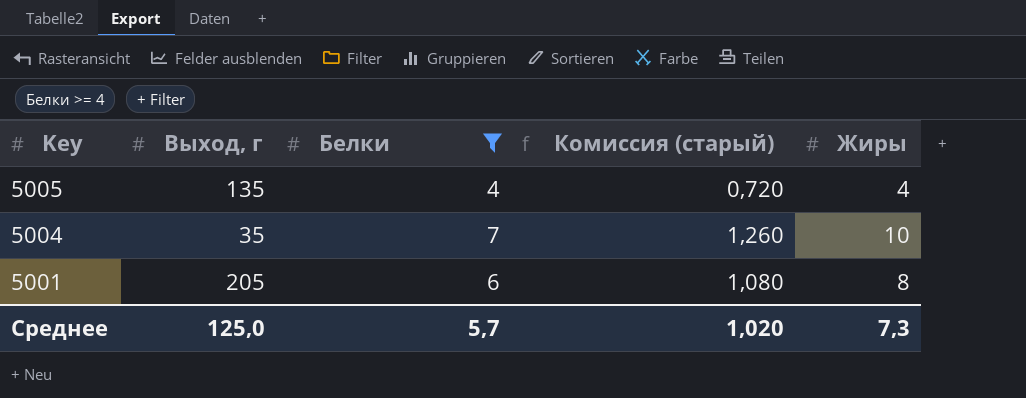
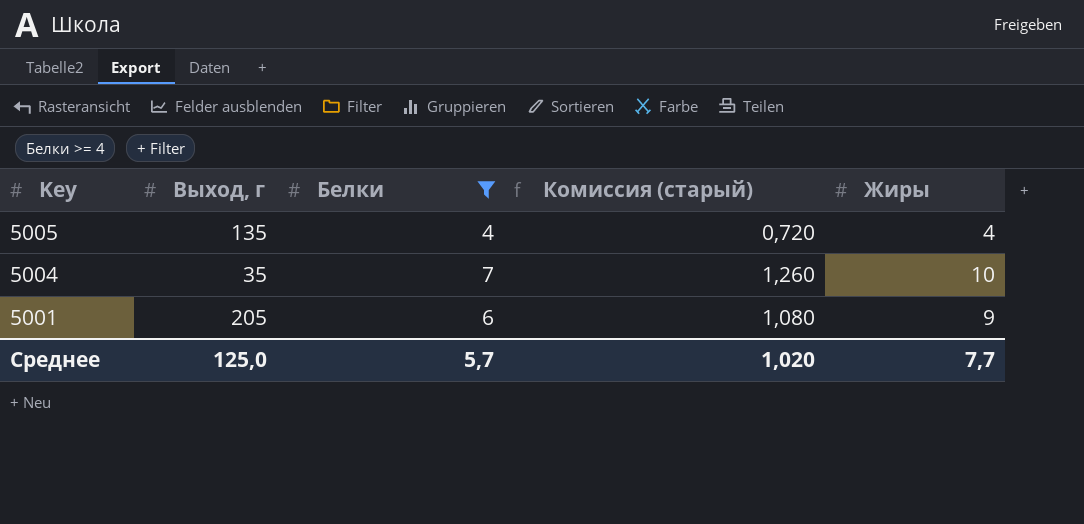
5001 | Жиры: 8 -> 9
Среднее | Жиры: 7,3 -> 7,7

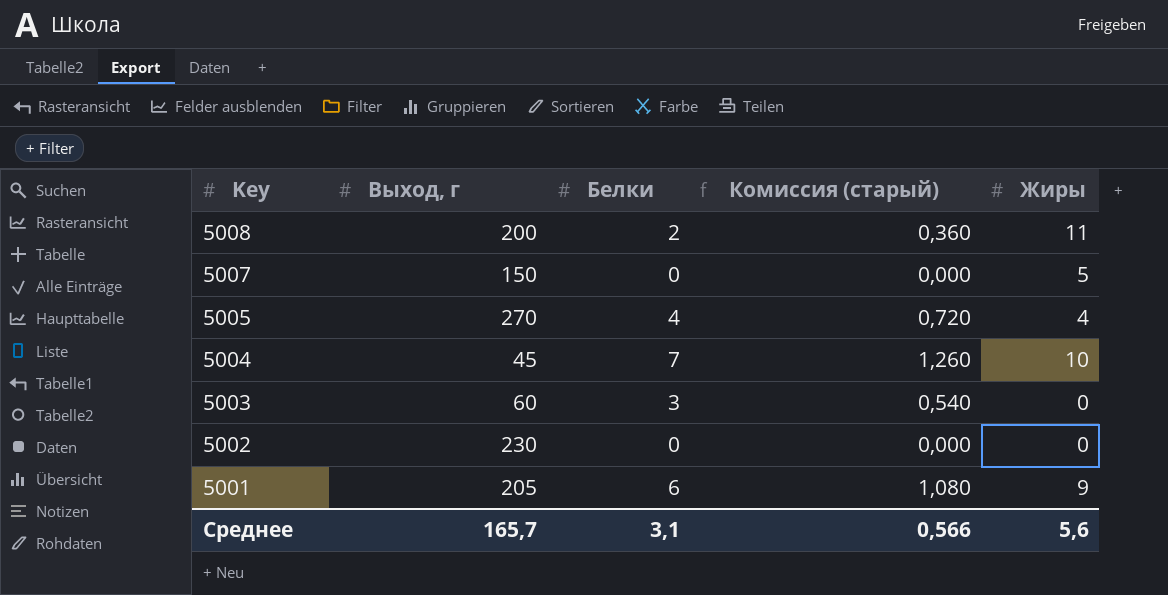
filter: Белки >= 4 -> none
5005 | Выход, г: 135 -> 270
5004 | Выход, г: 35 -> 45
Среднее | Выход, г: 125,0 -> 165,7
Среднее | Белки: 5,7 -> 3,1
Среднее | Комиссия (старый): 1,020 -> 0,566
Среднее | Жиры: 7,7 -> 5,6

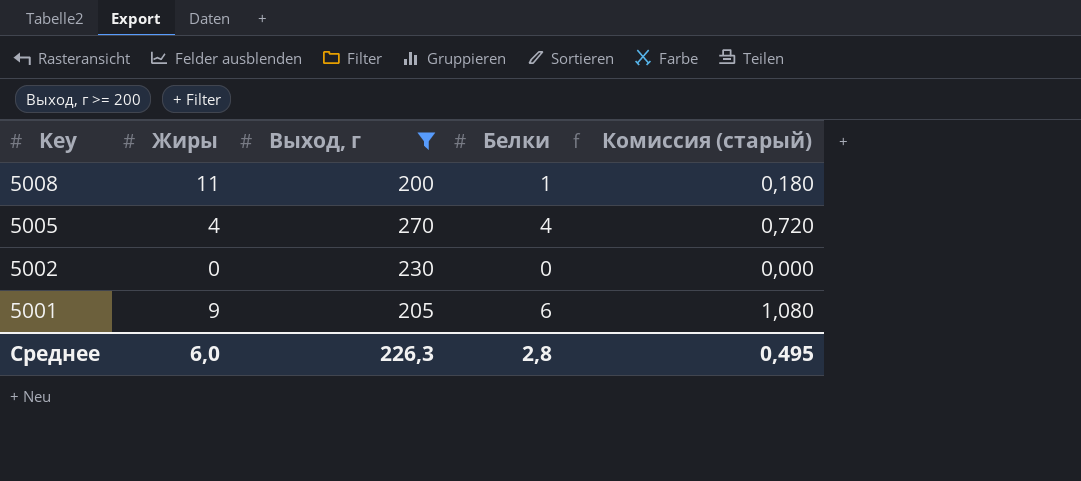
filter: none -> Выход, г >= 200
column Жиры | position: 5 -> 2
5008 | Белки: 2 -> 1
5008 | Комиссия (старый): 0,360 -> 0,180
Среднее | Жиры: 5,6 -> 6,0
Среднее | Выход, г: 165,7 -> 226,3
Среднее | Белки: 3,1 -> 2,8
Среднее | Комиссия (старый): 0,566 -> 0,495

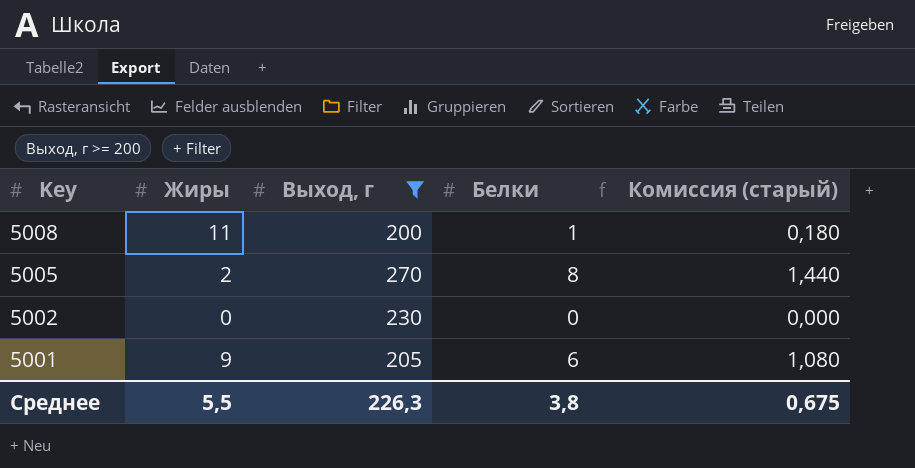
5005 | Жиры: 4 -> 2
5005 | Белки: 4 -> 8
5005 | Комиссия (старый): 0,720 -> 1,440
Среднее | Жиры: 6,0 -> 5,5
Среднее | Белки: 2,8 -> 3,8
Среднее | Комиссия (старый): 0,495 -> 0,675

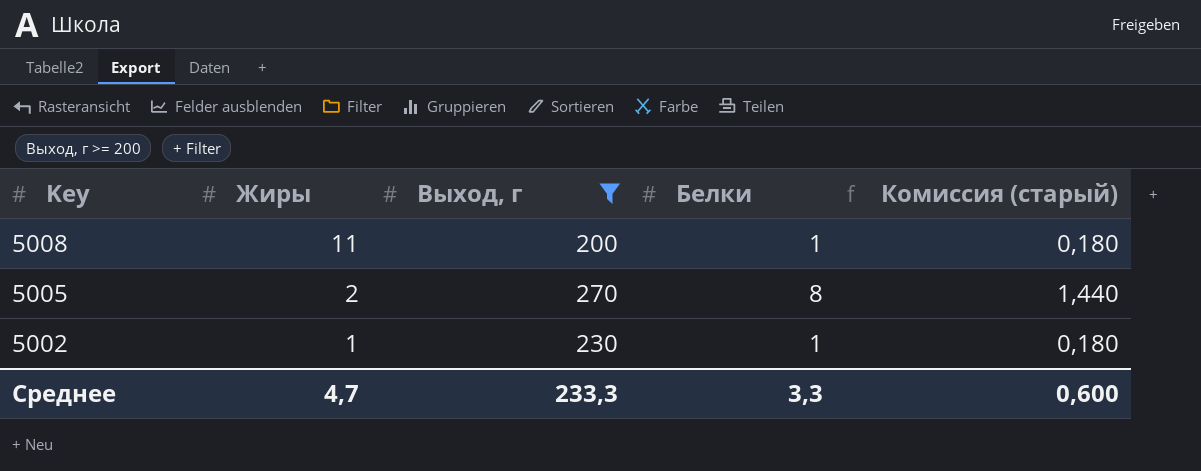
row 5001: 9 | 205 | 6 | 1,080 -> none
5002 | Жиры: 0 -> 1
5002 | Белки: 0 -> 1
5002 | Комиссия (старый): 0,000 -> 0,180
Среднее | Жиры: 5,5 -> 4,7
Среднее | Выход, г: 226,3 -> 233,3
Среднее | Белки: 3,8 -> 3,3
Среднее | Комиссия (старый): 0,675 -> 0,600

